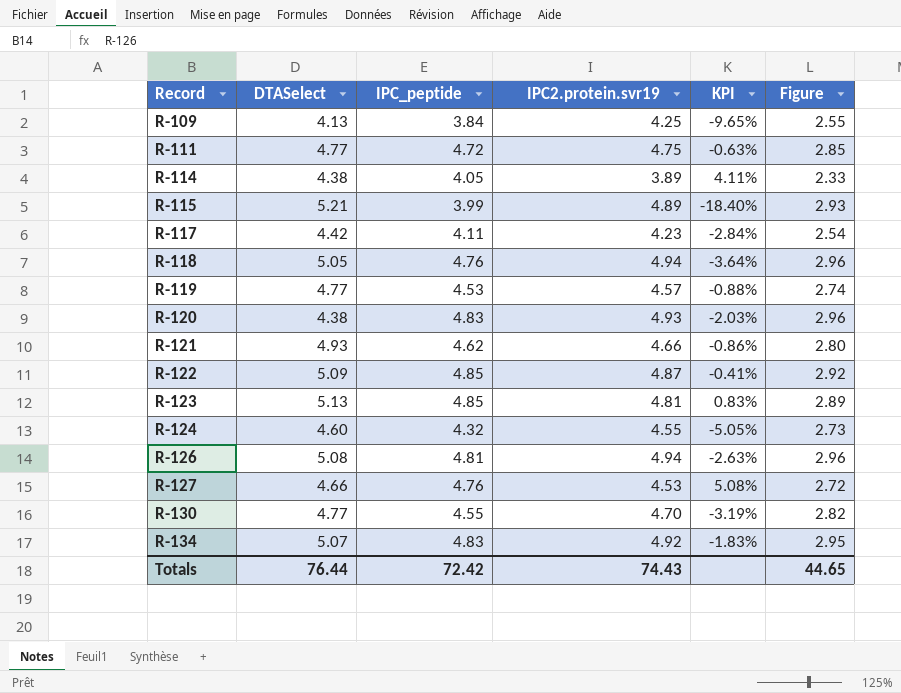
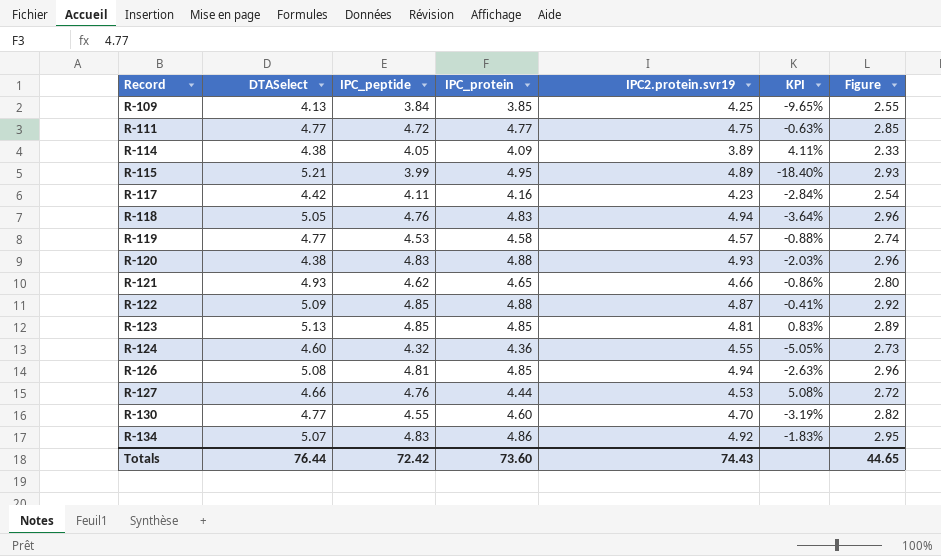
column IPC_protein | position: none -> 4

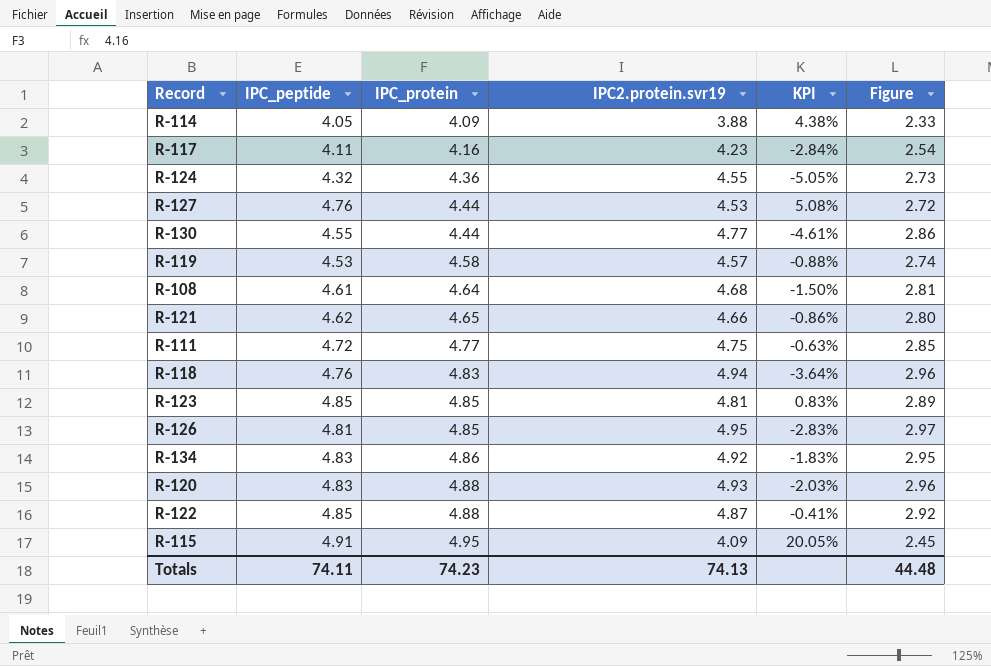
row order: Record ascending -> IPC_protein ascending
column DTASelect | position: 2 -> none
row R-109: 4.13 | 3.84 | 3.85 | 4.25 | -9.65% | 2.55 -> none
R-114 | IPC2.protein.svr19: 3.89 -> 3.88
R-114 | KPI: 4.11% -> 4.38%
R-130 | IPC_protein: 4.60 -> 4.44
R-130 | IPC2.protein.svr19: 4.70 -> 4.77
R-130 | KPI: -3.19% -> -4.61%
R-130 | Figure: 2.82 -> 2.86
row R-108: none -> 4.61 | 4.64 | 4.68 | -1.50% | 2.81
R-126 | IPC2.protein.svr19: 4.94 -> 4.95
R-126 | KPI: -2.63% -> -2.83%
R-126 | Figure: 2.96 -> 2.97
R-115 | IPC_peptide: 3.99 -> 4.91
R-115 | IPC2.protein.svr19: 4.89 -> 4.09
R-115 | KPI: -18.40% -> 20.05%
R-115 | Figure: 2.93 -> 2.45
Totals | IPC_peptide: 72.42 -> 74.11
Totals | IPC_protein: 73.60 -> 74.23
Totals | IPC2.protein.svr19: 74.43 -> 74.13
Totals | Figure: 44.65 -> 44.48

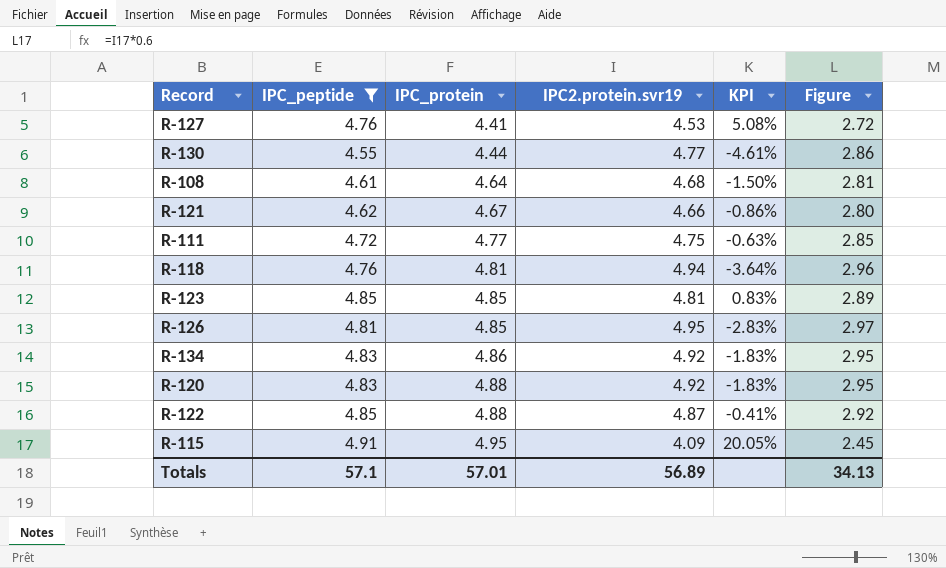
filter: none -> IPC_peptide >= 4.55
R-127 | IPC_protein: 4.44 -> 4.41
R-121 | IPC_protein: 4.65 -> 4.67
R-118 | IPC_protein: 4.83 -> 4.81
R-120 | IPC2.protein.svr19: 4.93 -> 4.92
R-120 | KPI: -2.03% -> -1.83%
R-120 | Figure: 2.96 -> 2.95
Totals | IPC_peptide: 74.11 -> 57.1
Totals | IPC_protein: 74.23 -> 57.01
Totals | IPC2.protein.svr19: 74.13 -> 56.89
Totals | Figure: 44.48 -> 34.13

